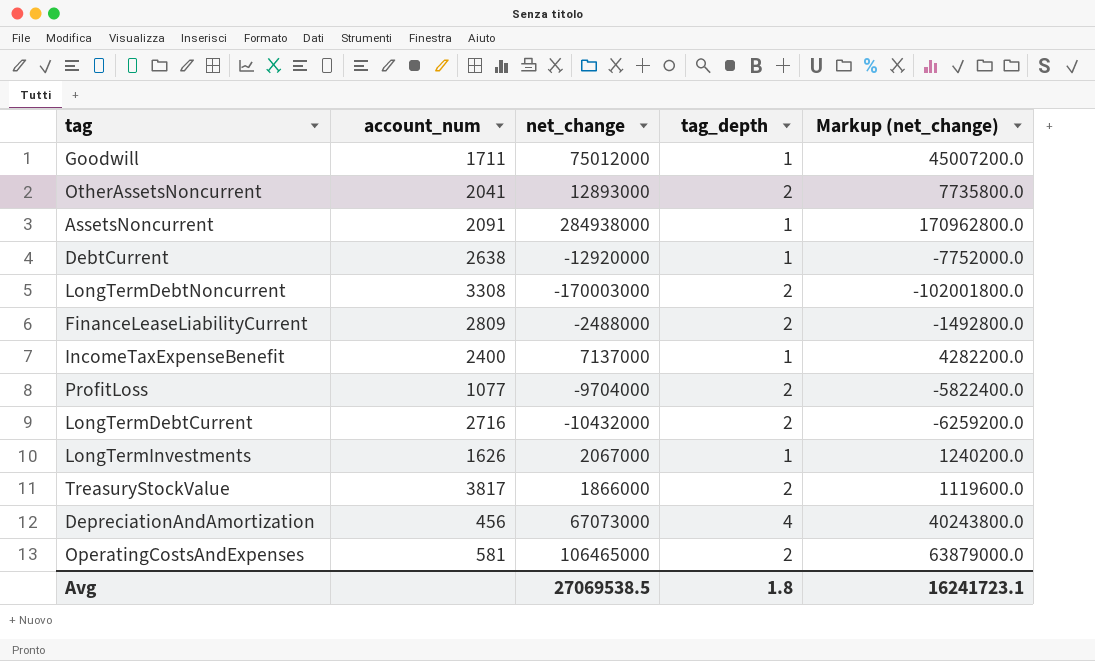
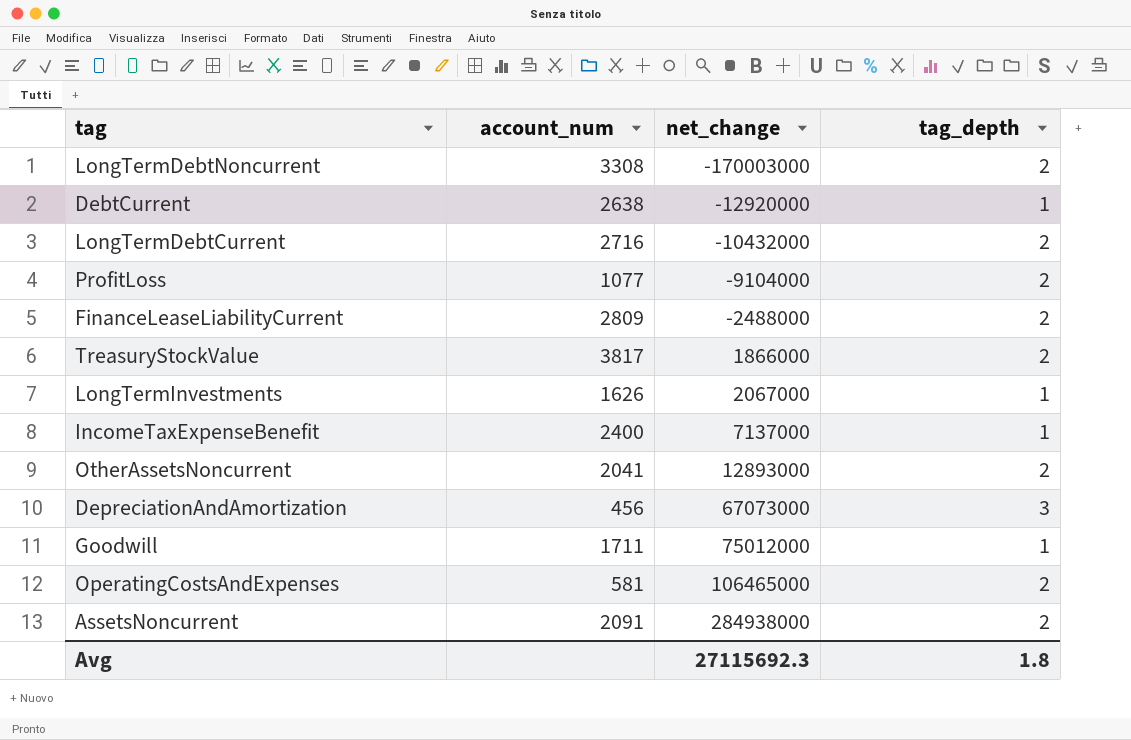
row order: none -> net_change ascending
column Markup (net_change) | formula: [net_change] * 0.6 -> none
ProfitLoss | net_change: -9704000 -> -9104000
DepreciationAndAmortization | tag_depth: 4 -> 3
AssetsNoncurrent | tag_depth: 1 -> 2
Avg | net_change: 27069538.5 -> 27115692.3

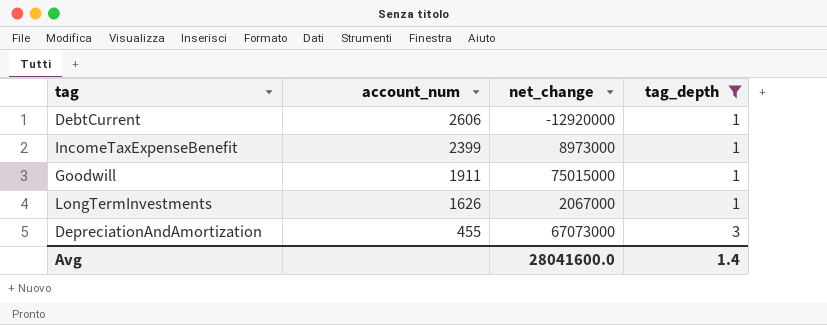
filter: none -> tag_depth != 2
row order: net_change ascending -> account_num descending
DebtCurrent | account_num: 2638 -> 2606
IncomeTaxExpenseBenefit | account_num: 2400 -> 2399
IncomeTaxExpenseBenefit | net_change: 7137000 -> 8973000
Goodwill | account_num: 1711 -> 1911
Goodwill | net_change: 75012000 -> 75015000
DepreciationAndAmortization | account_num: 456 -> 455
Avg | net_change: 27115692.3 -> 28041600.0
Avg | tag_depth: 1.8 -> 1.4

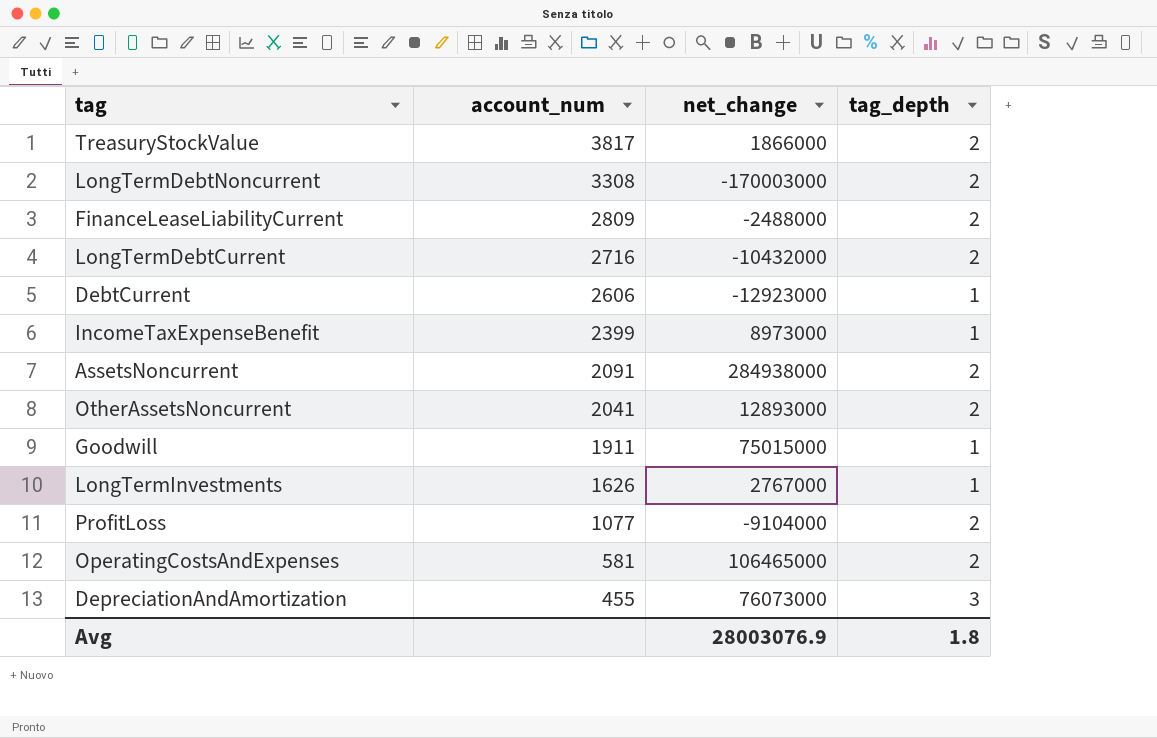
filter: tag_depth != 2 -> none
DebtCurrent | net_change: -12920000 -> -12923000
LongTermInvestments | net_change: 2067000 -> 2767000
DepreciationAndAmortization | net_change: 67073000 -> 76073000
Avg | net_change: 28041600.0 -> 28003076.9
Avg | tag_depth: 1.4 -> 1.8

